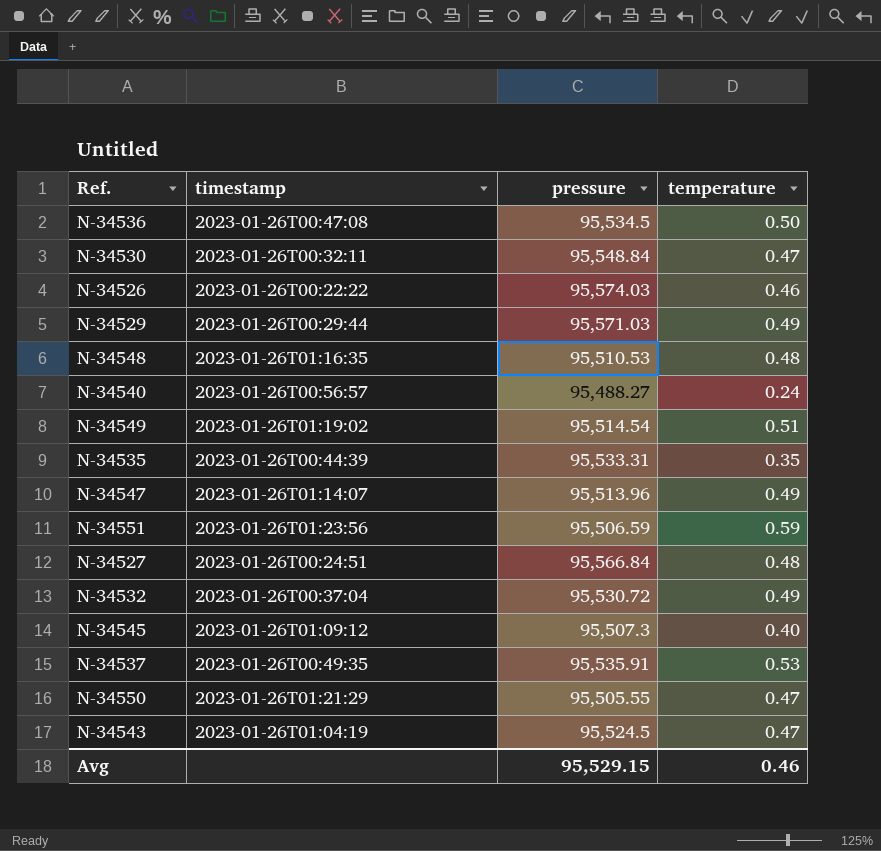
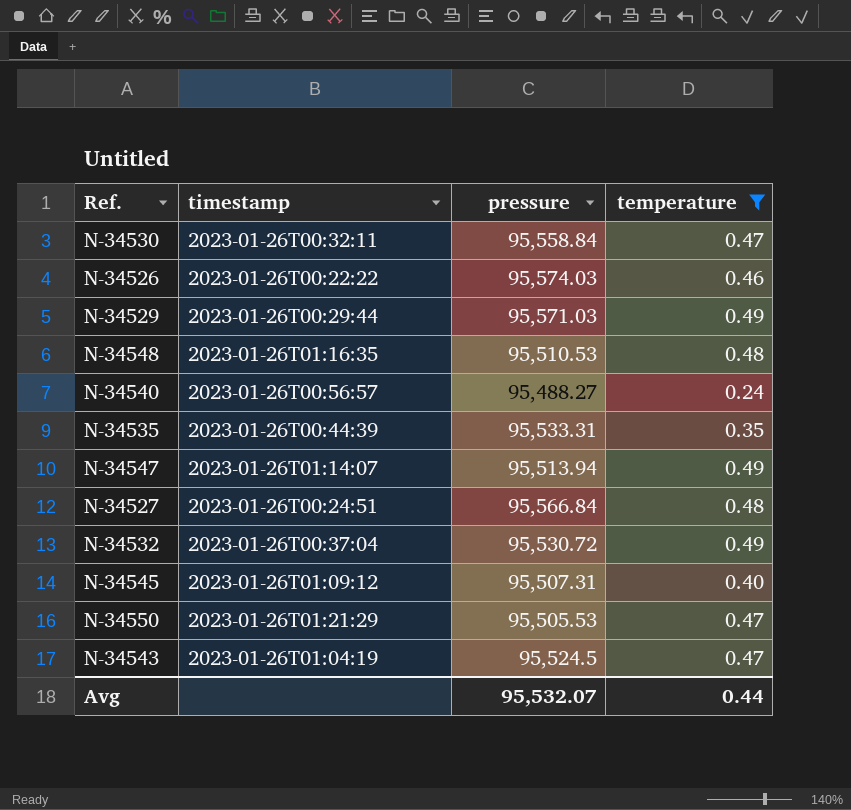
filter: none -> temperature <= 0.49
N-34530 | pressure: 95,548.84 -> 95,558.84
N-34547 | pressure: 95,513.96 -> 95,513.94
N-34545 | pressure: 95,507.3 -> 95,507.31
N-34550 | pressure: 95,505.55 -> 95,505.53
Avg | pressure: 95,529.15 -> 95,532.07
Avg | temperature: 0.46 -> 0.44

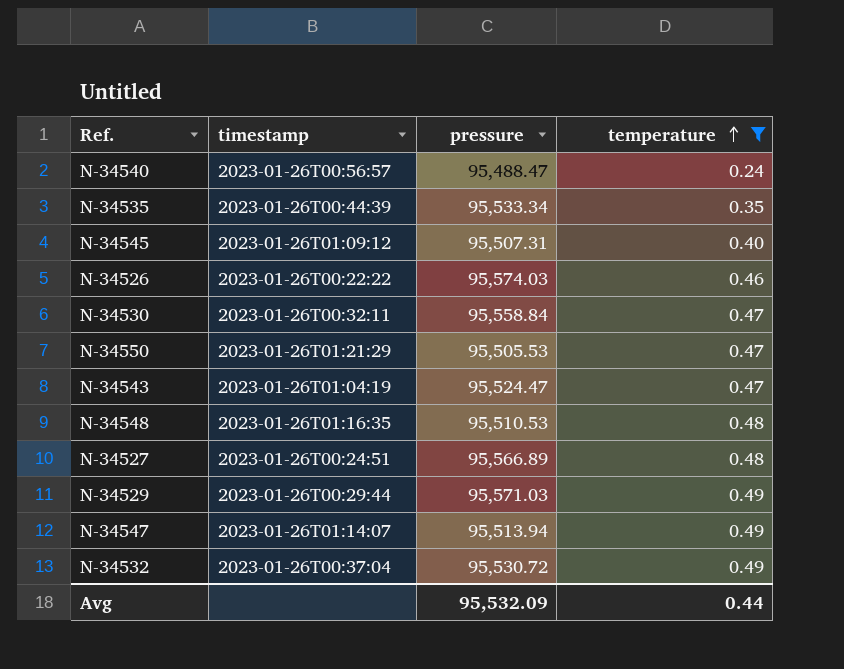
row order: none -> temperature ascending
N-34540 | pressure: 95,488.27 -> 95,488.47
N-34535 | pressure: 95,533.31 -> 95,533.34
N-34543 | pressure: 95,524.5 -> 95,524.47
N-34527 | pressure: 95,566.84 -> 95,566.89
Avg | pressure: 95,532.07 -> 95,532.09

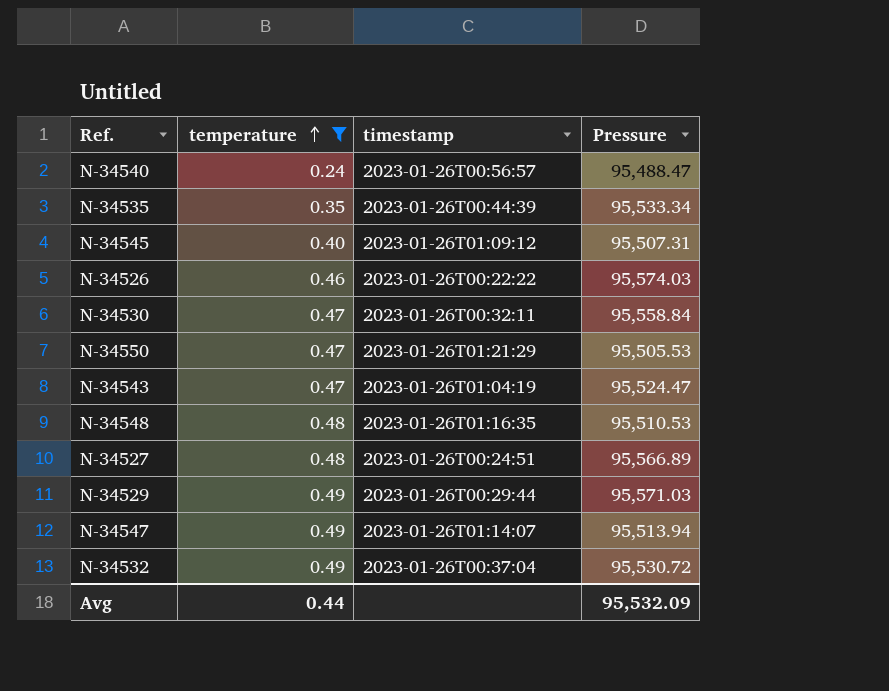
column temperature | position: 4 -> 2
column name: pressure -> Pressure

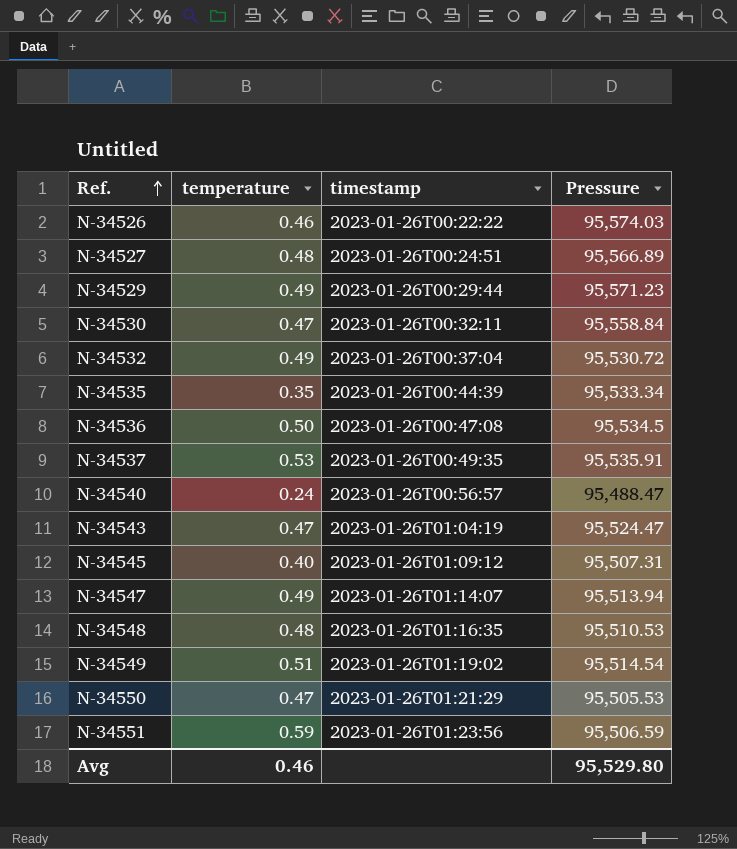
filter: temperature <= 0.49 -> none
row order: temperature ascending -> Ref. ascending
N-34529 | Pressure: 95,571.03 -> 95,571.23
Avg | temperature: 0.44 -> 0.46
Avg | Pressure: 95,532.09 -> 95,529.80

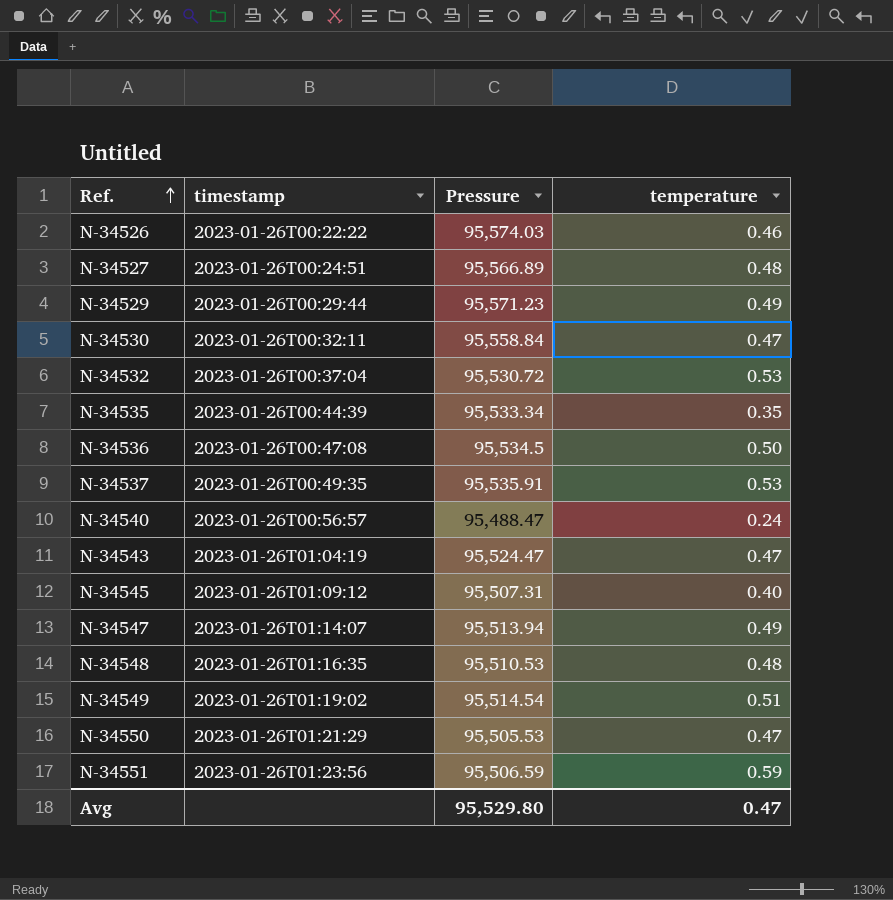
column temperature | position: 2 -> 4
N-34532 | temperature: 0.49 -> 0.53
Avg | temperature: 0.46 -> 0.47

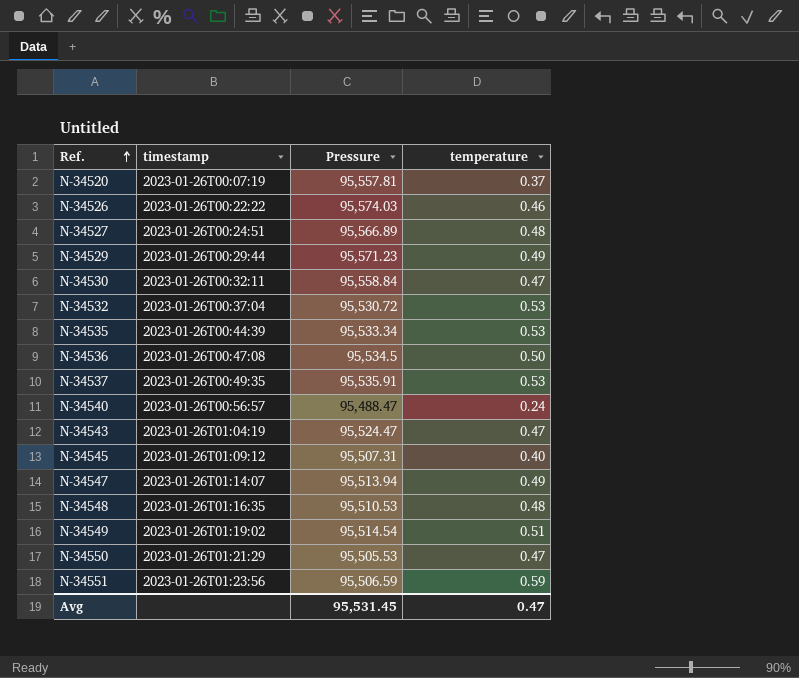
row N-34520: none -> 2023-01-26T00:07:19 | 95,557.81 | 0.37
N-34535 | temperature: 0.35 -> 0.53
Avg | Pressure: 95,529.80 -> 95,531.45

